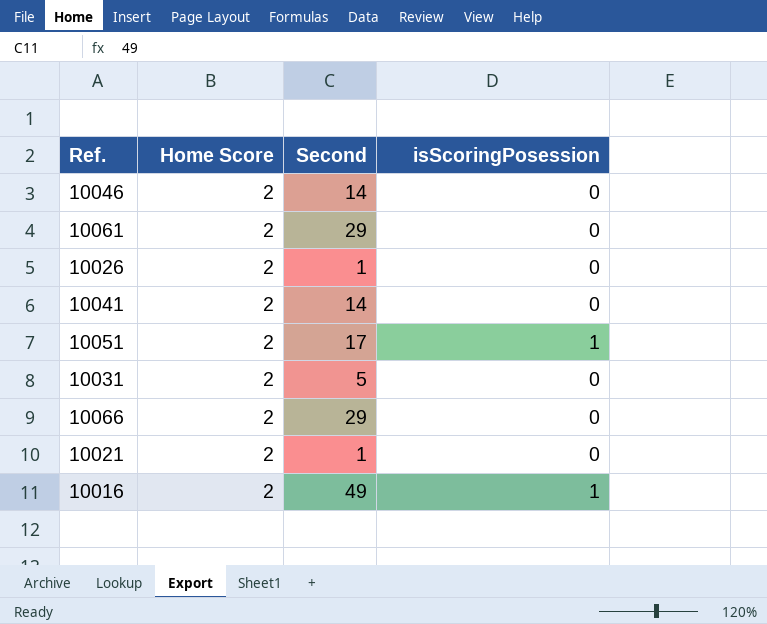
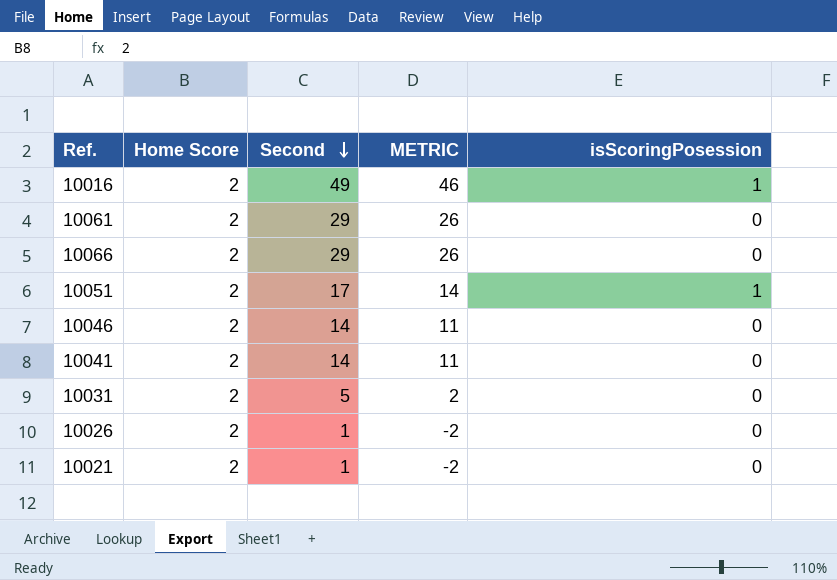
row order: none -> Second descending
column METRIC | formula: none -> [Second] - 3

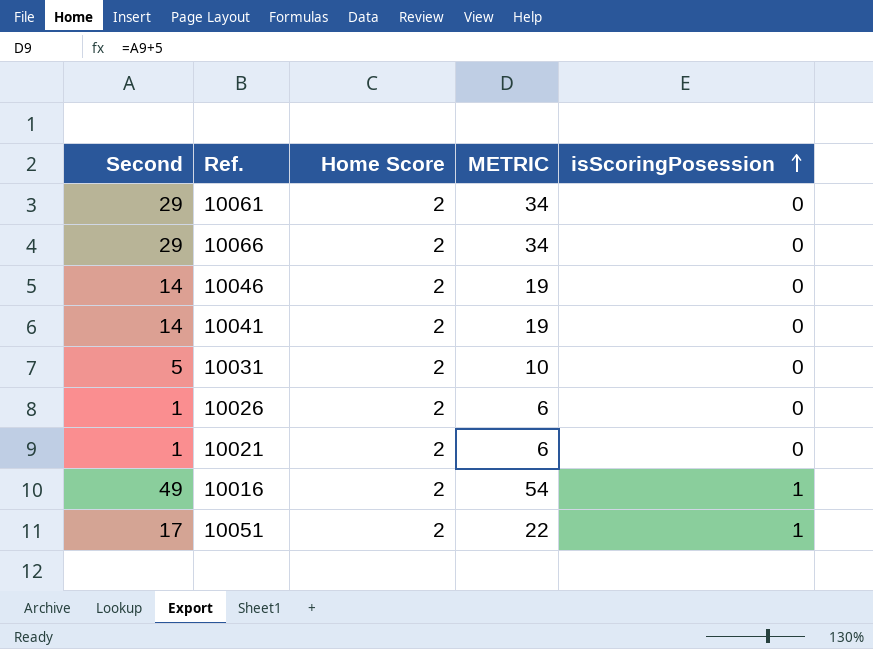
row order: Second descending -> isScoringPosession ascending
column Second | position: 3 -> 1
column METRIC | formula: [Second] - 3 -> [Second] + 5

